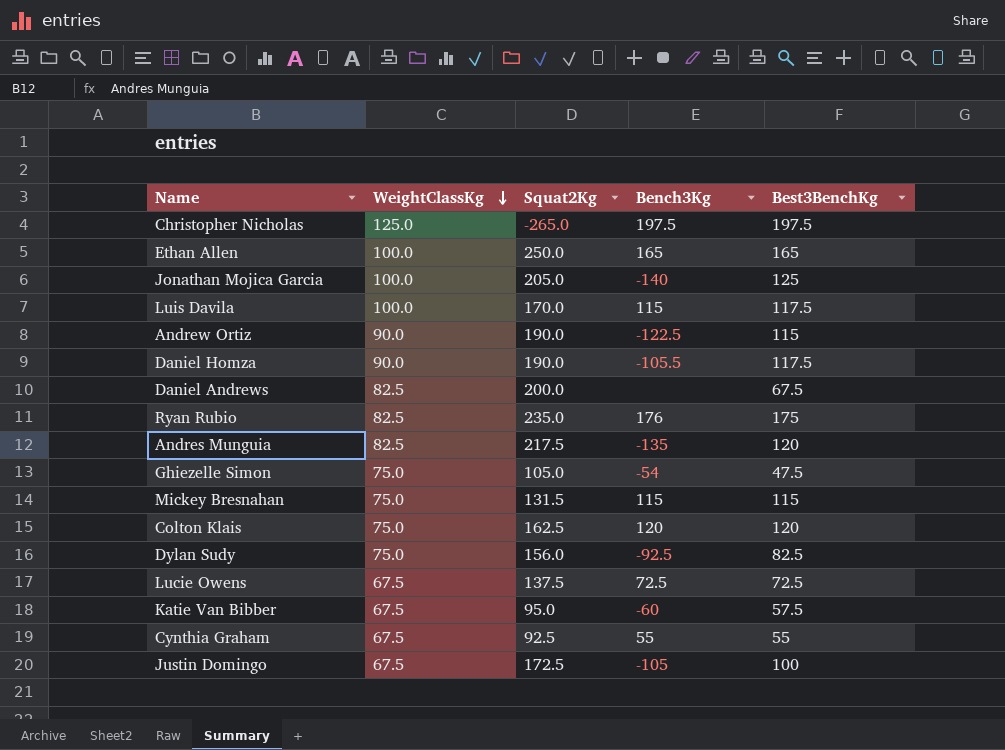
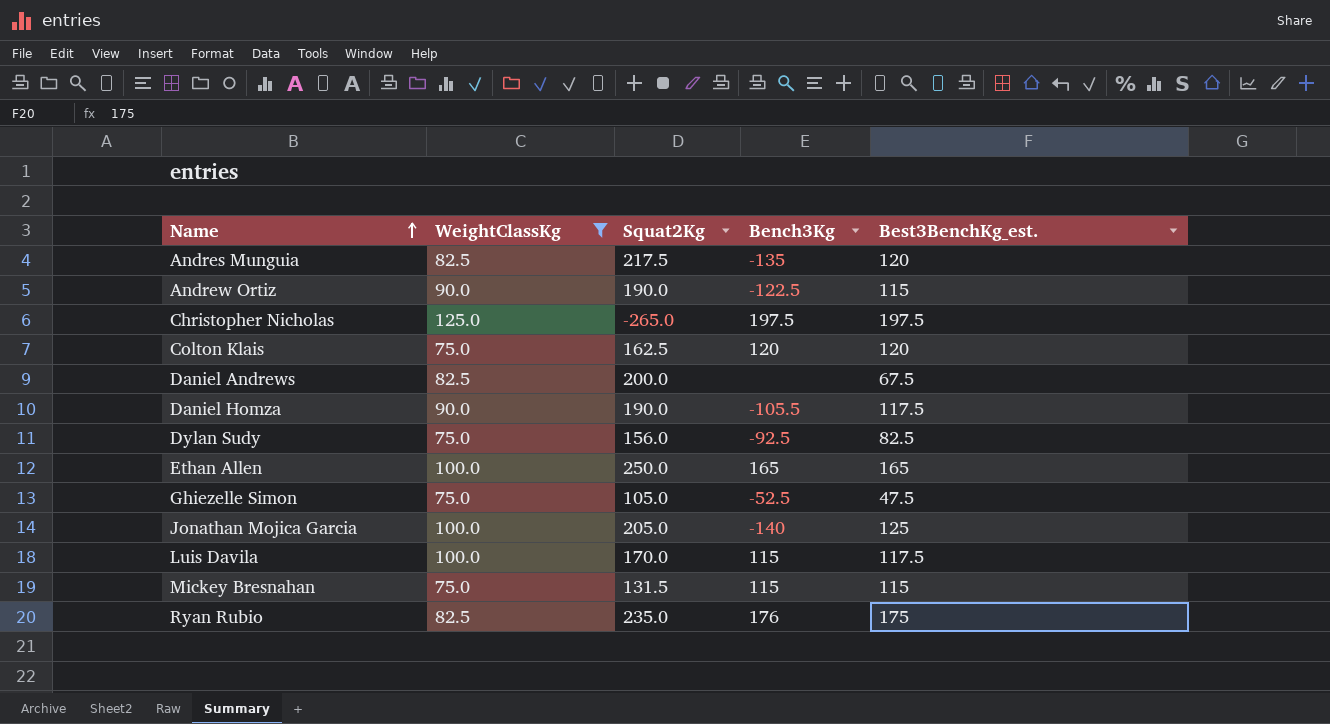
filter: none -> WeightClassKg != 67.5
row order: WeightClassKg descending -> Name ascending
column name: Best3BenchKg -> Best3BenchKg_est.
Ghiezelle Simon | Bench3Kg: -54 -> -52.5

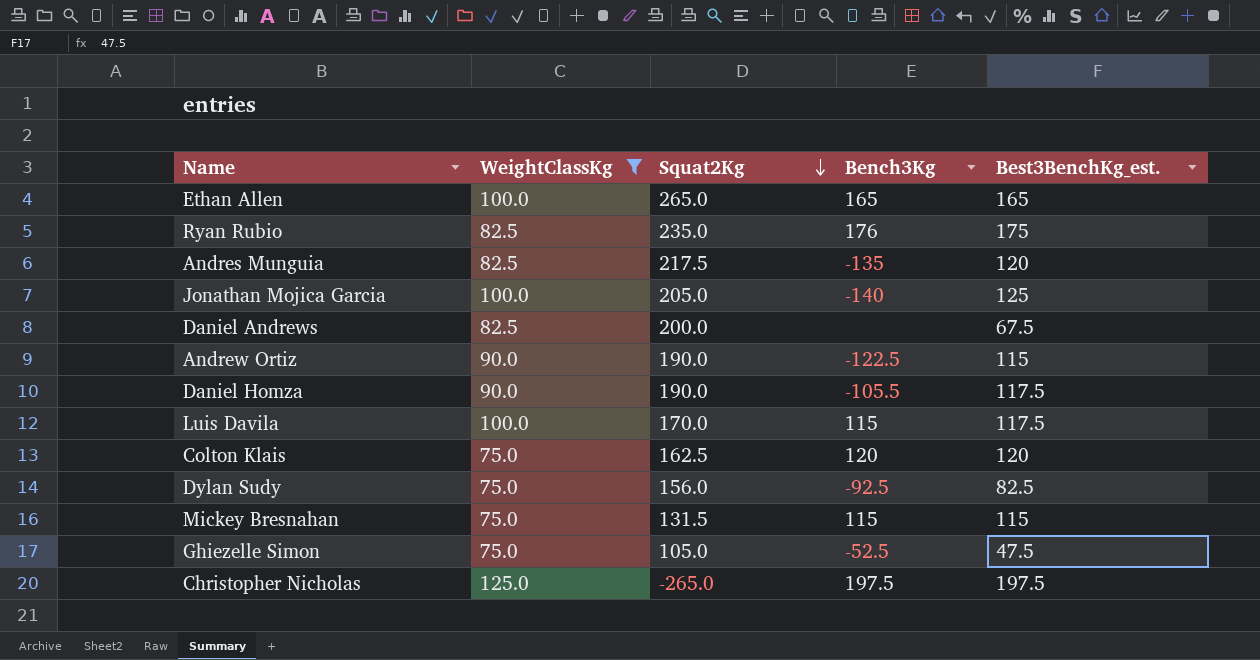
row order: Name ascending -> Squat2Kg descending
Ethan Allen | Squat2Kg: 250.0 -> 265.0

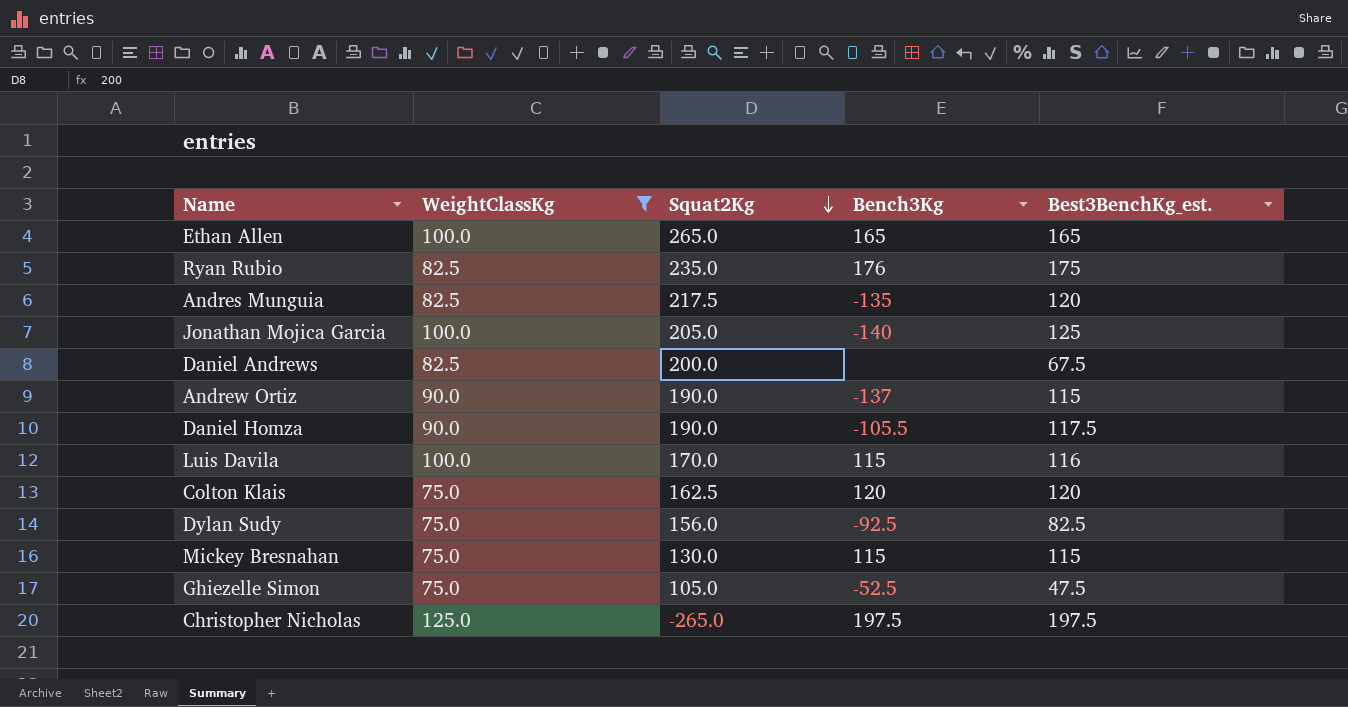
Andrew Ortiz | Bench3Kg: -122.5 -> -137
Luis Davila | Best3BenchKg_est.: 117.5 -> 116
Mickey Bresnahan | Squat2Kg: 131.5 -> 130.0

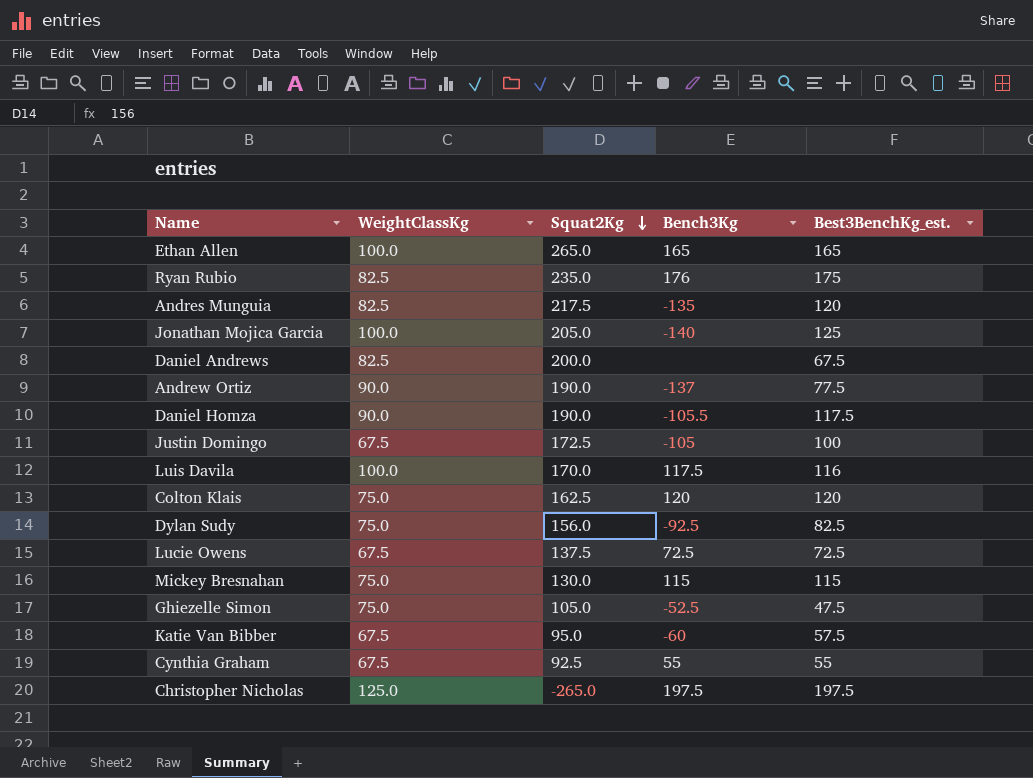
filter: WeightClassKg != 67.5 -> none
Andrew Ortiz | Best3BenchKg_est.: 115 -> 77.5
Luis Davila | Bench3Kg: 115 -> 117.5

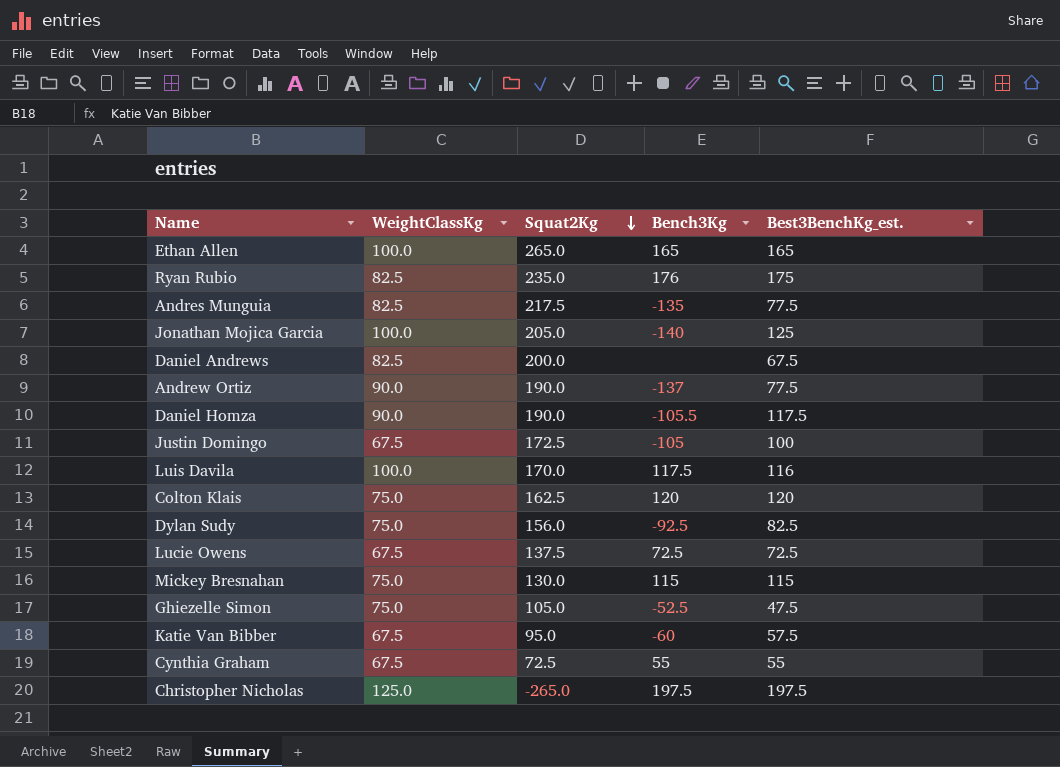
Andres Munguia | Best3BenchKg_est.: 120 -> 77.5
Cynthia Graham | Squat2Kg: 92.5 -> 72.5

